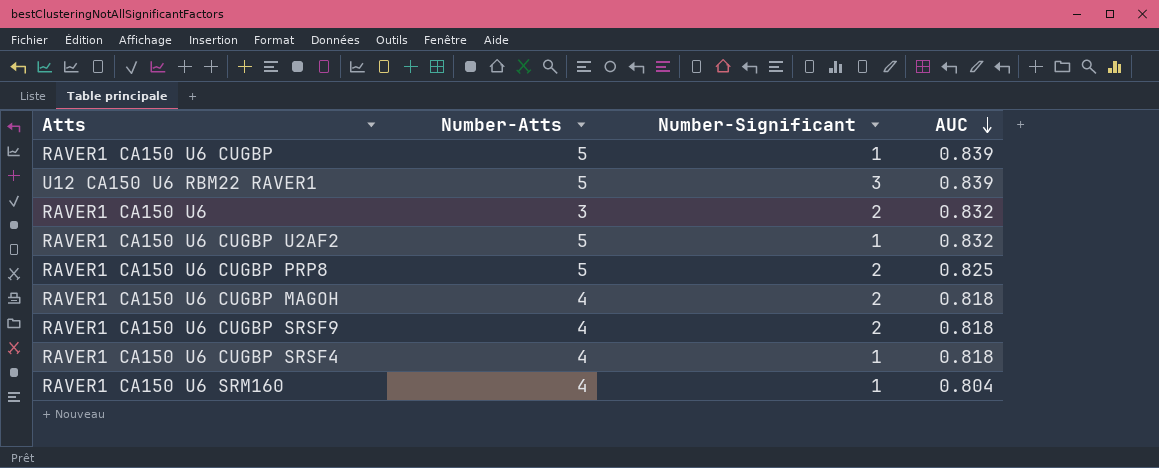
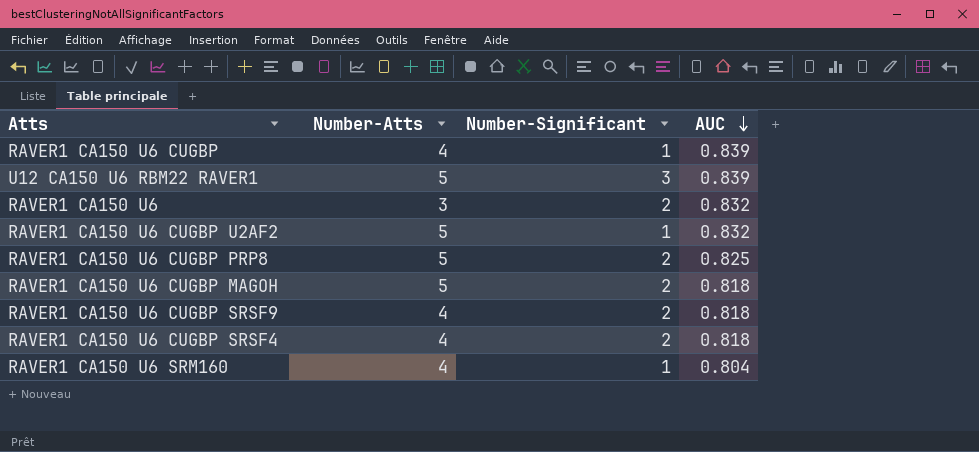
RAVER1 CA150 U6 CUGBP | Number-Atts: 5 -> 4
RAVER1 CA150 U6 CUGBP MAGOH | Number-Atts: 4 -> 5
RAVER1 CA150 U6 CUGBP SRSF4 | Number-Significant: 1 -> 2

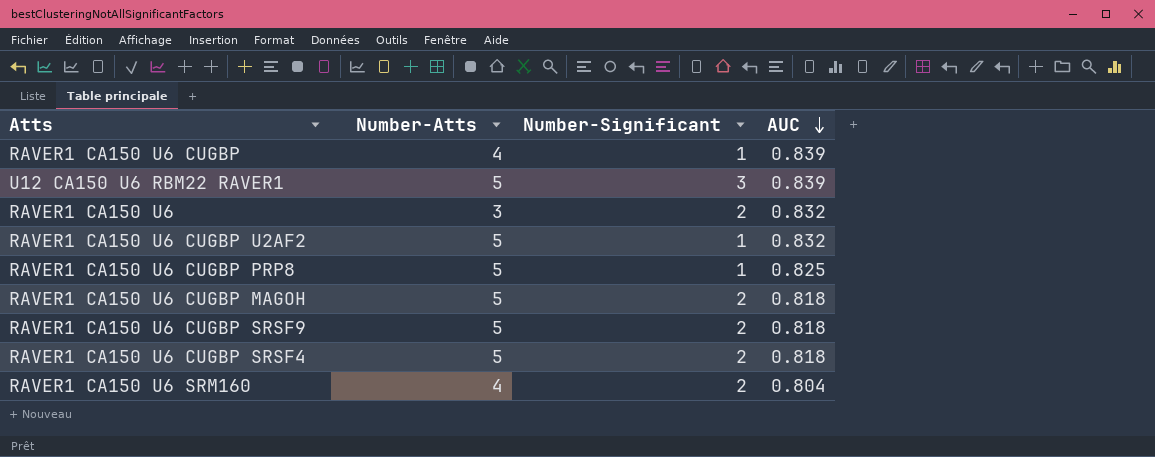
RAVER1 CA150 U6 CUGBP PRP8 | Number-Significant: 2 -> 1
RAVER1 CA150 U6 CUGBP SRSF9 | Number-Atts: 4 -> 5
RAVER1 CA150 U6 CUGBP SRSF4 | Number-Atts: 4 -> 5
RAVER1 CA150 U6 SRM160 | Number-Significant: 1 -> 2

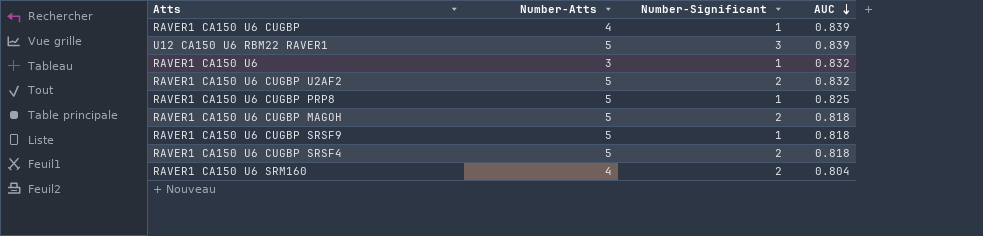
RAVER1 CA150 U6 | Number-Significant: 2 -> 1
RAVER1 CA150 U6 CUGBP U2AF2 | Number-Significant: 1 -> 2
RAVER1 CA150 U6 CUGBP SRSF9 | Number-Significant: 2 -> 1

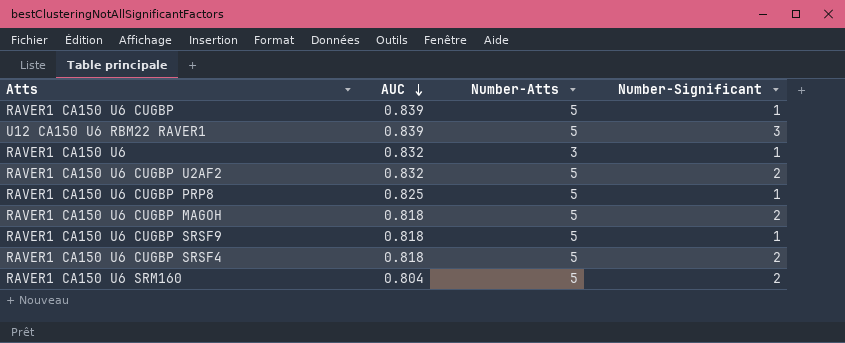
column AUC | position: 4 -> 2
RAVER1 CA150 U6 CUGBP | Number-Atts: 4 -> 5
RAVER1 CA150 U6 SRM160 | Number-Atts: 4 -> 5

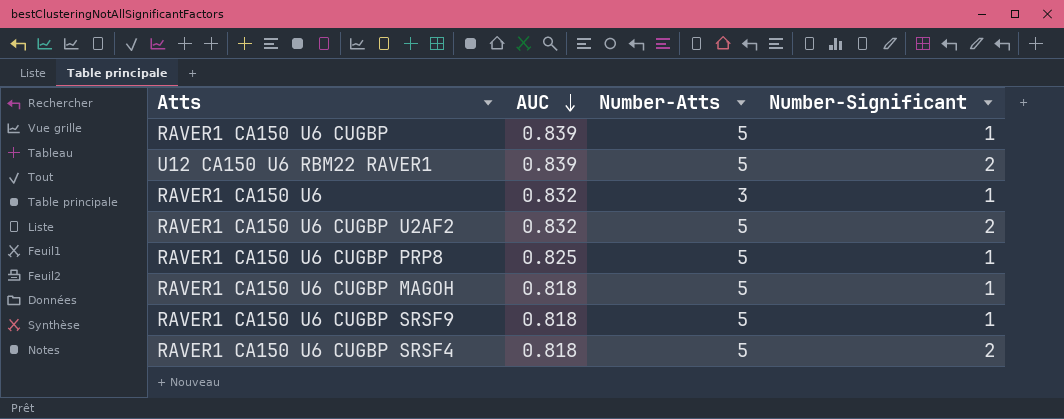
row RAVER1 CA150 U6 SRM160: 0.804 | 5 | 2 -> none
U12 CA150 U6 RBM22 RAVER1 | Number-Significant: 3 -> 2
RAVER1 CA150 U6 CUGBP MAGOH | Number-Significant: 2 -> 1

